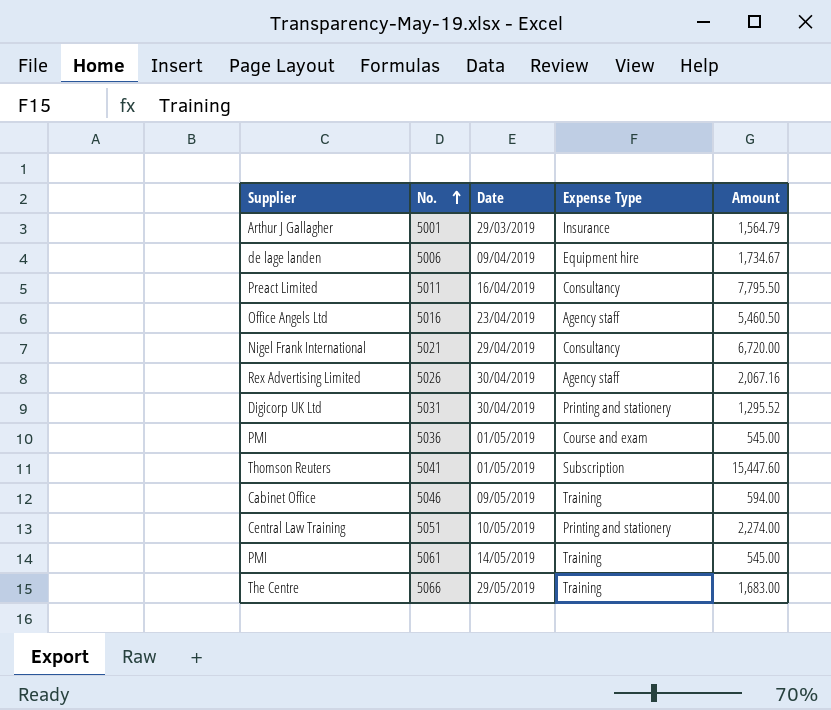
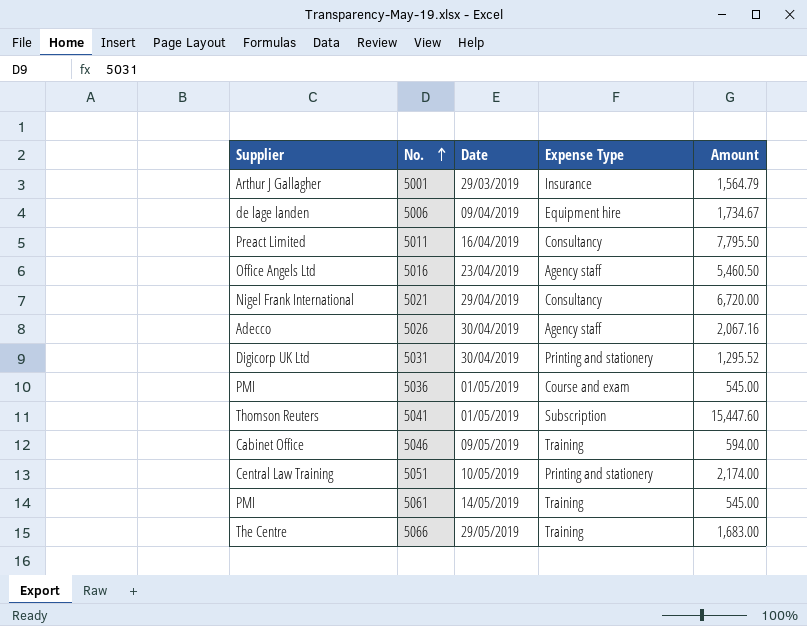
5026 | Supplier: Rex Advertising Limited -> Adecco
5051 | Amount: 2,274.00 -> 2,174.00

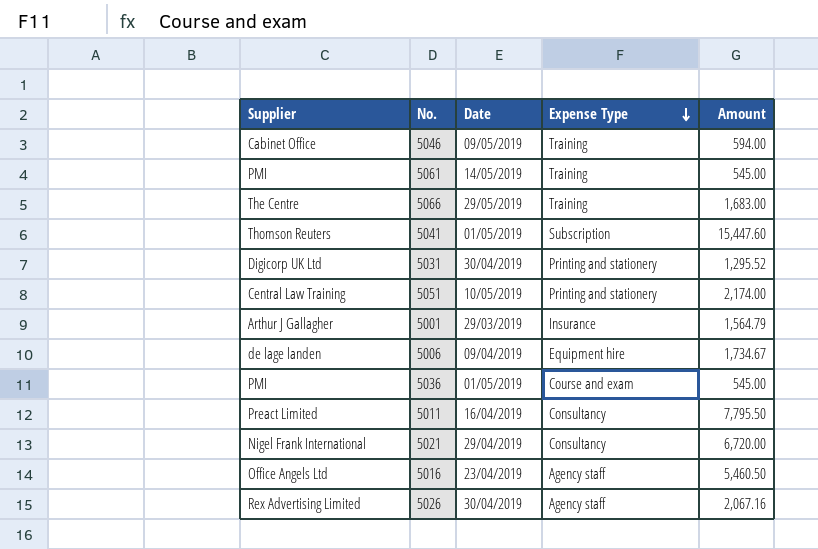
row order: No. ascending -> Expense Type descending
5026 | Supplier: Adecco -> Rex Advertising Limited

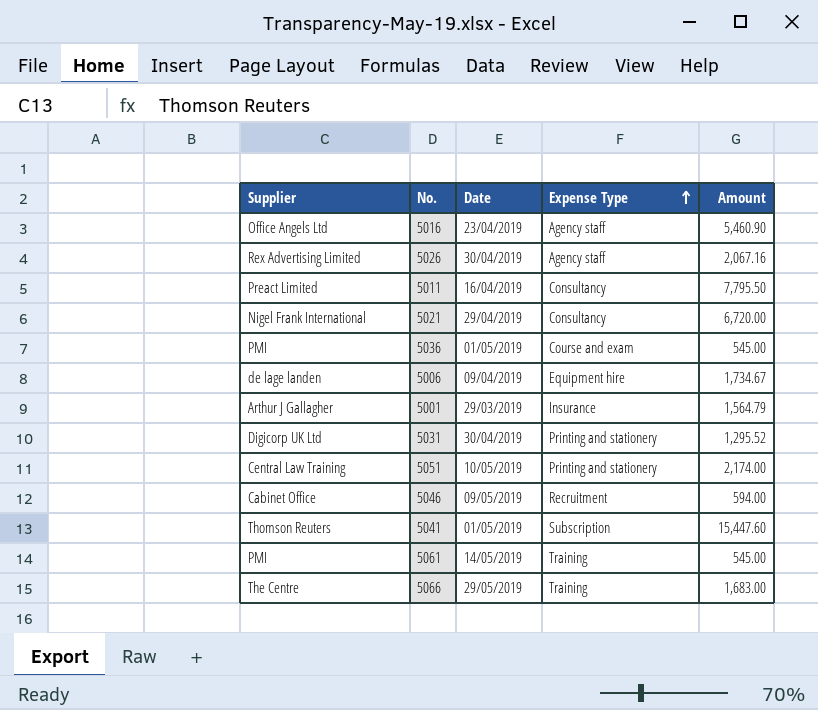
row order: Expense Type descending -> Expense Type ascending
5016 | Amount: 5,460.50 -> 5,460.90
5046 | Expense Type: Training -> Recruitment

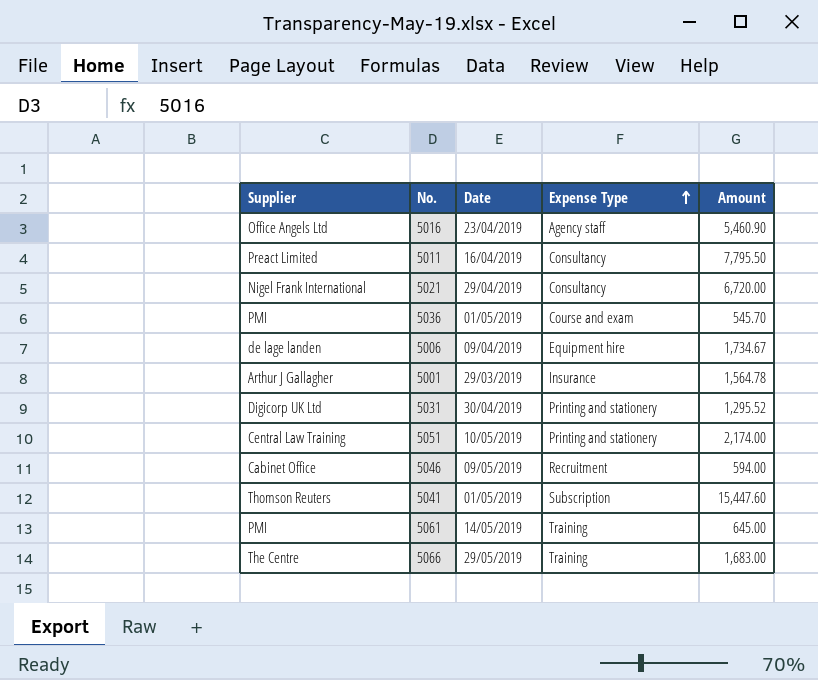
row 5026: Rex Advertising Limited | 30/04/2019 | Agency staff | 2,067.16 -> none
5036 | Amount: 545.00 -> 545.70
5001 | Amount: 1,564.79 -> 1,564.78
5061 | Amount: 545.00 -> 645.00

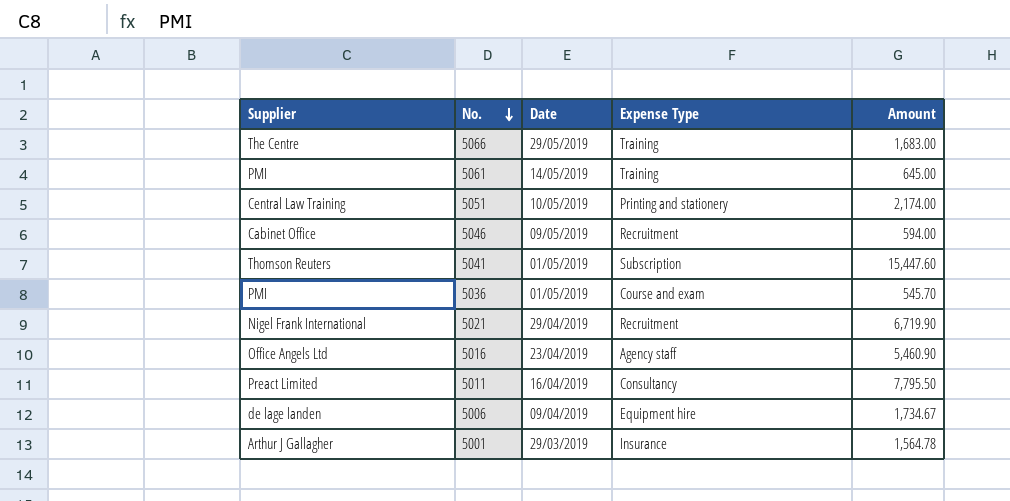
row order: Expense Type ascending -> No. descending
row 5031: Digicorp UK Ltd | 30/04/2019 | Printing and stationery | 1,295.52 -> none
5021 | Expense Type: Consultancy -> Recruitment
5021 | Amount: 6,720.00 -> 6,719.90

